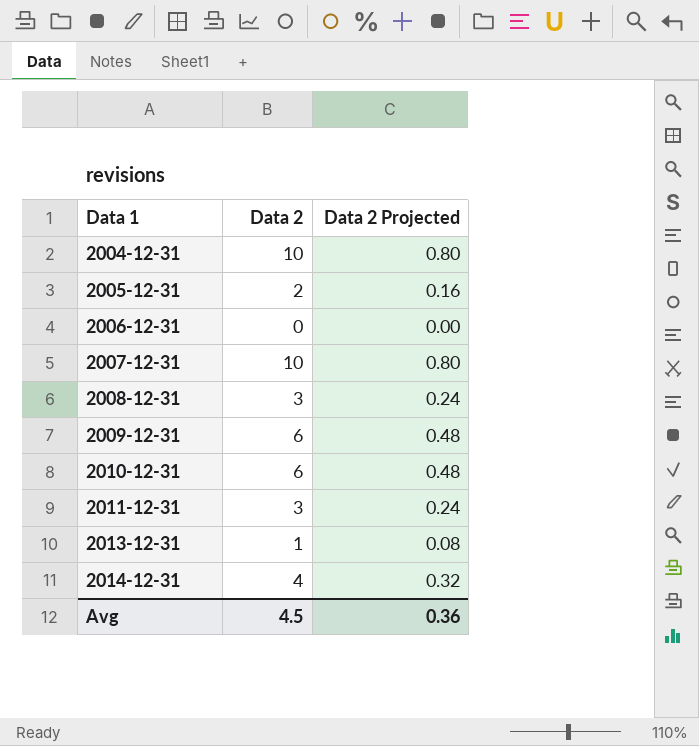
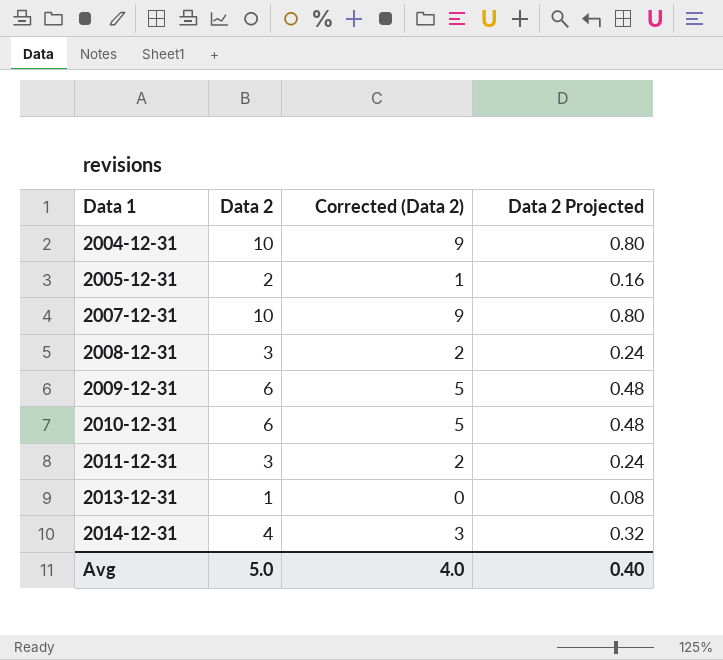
column Corrected (Data 2) | formula: none -> [Data 2] - 1
row 2006-12-31: 0 | 0.00 -> none
Avg | Data 2: 4.5 -> 5.0
Avg | Data 2 Projected: 0.36 -> 0.40

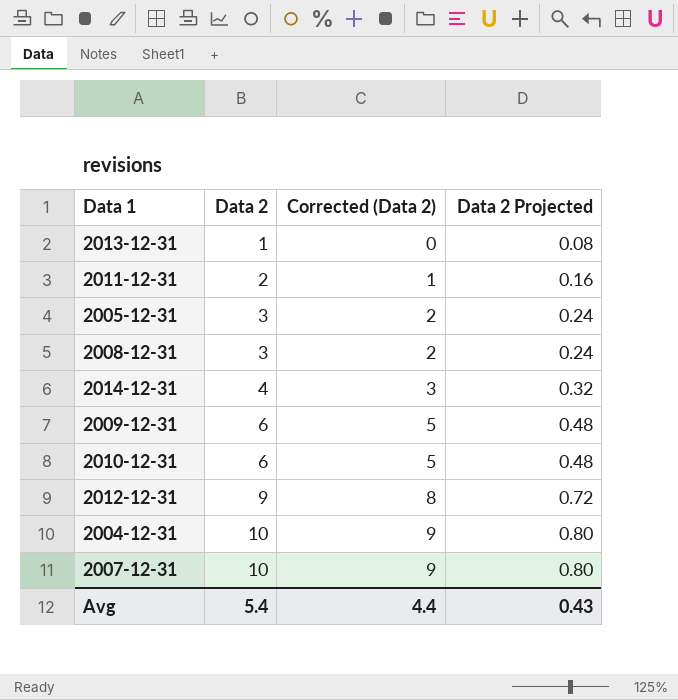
row order: Data 1 ascending -> Data 2 ascending
2011-12-31 | Data 2: 3 -> 2
2011-12-31 | Corrected (Data 2): 2 -> 1
2011-12-31 | Data 2 Projected: 0.24 -> 0.16
2005-12-31 | Data 2: 2 -> 3
2005-12-31 | Corrected (Data 2): 1 -> 2
2005-12-31 | Data 2 Projected: 0.16 -> 0.24
row 2012-12-31: none -> 9 | 8 | 0.72
Avg | Data 2: 5.0 -> 5.4
Avg | Corrected (Data 2): 4.0 -> 4.4
Avg | Data 2 Projected: 0.40 -> 0.43

